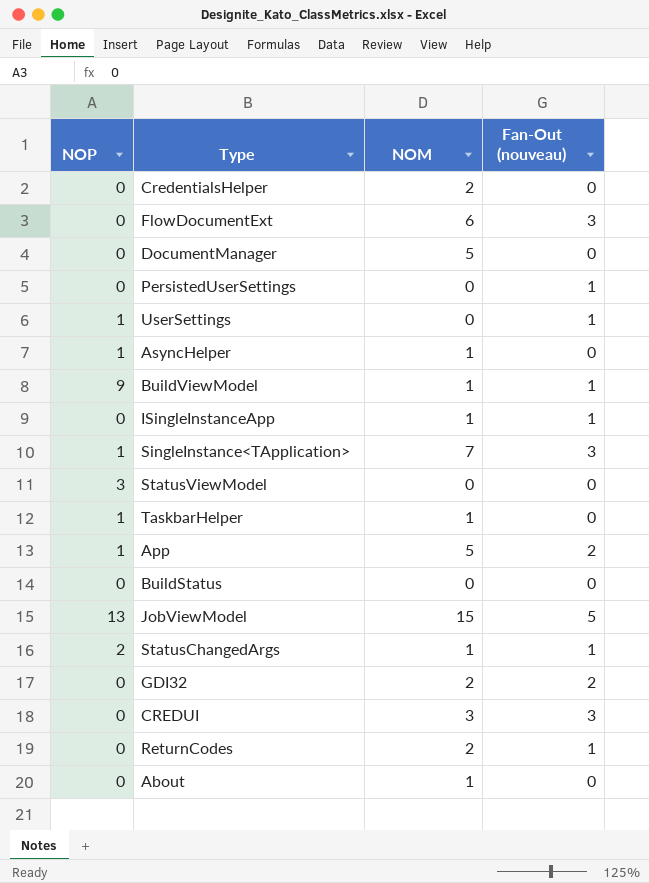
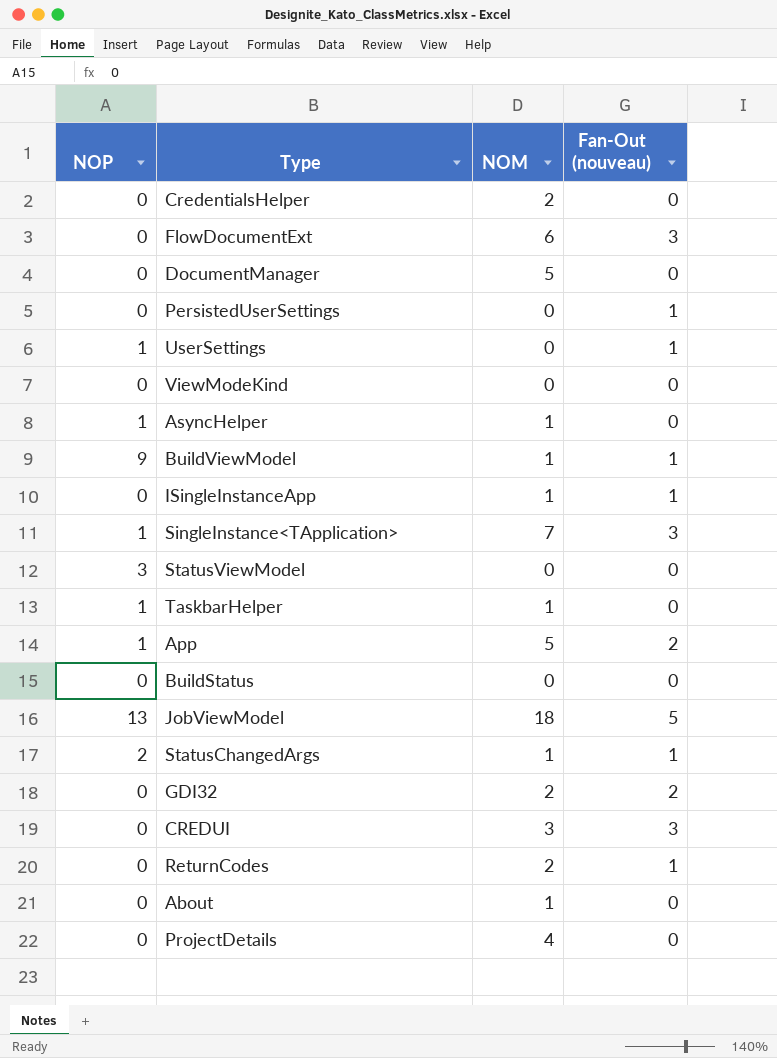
row ViewModeKind: none -> 0 | 0 | 0
JobViewModel | NOM: 15 -> 18
row ProjectDetails: none -> 0 | 4 | 0

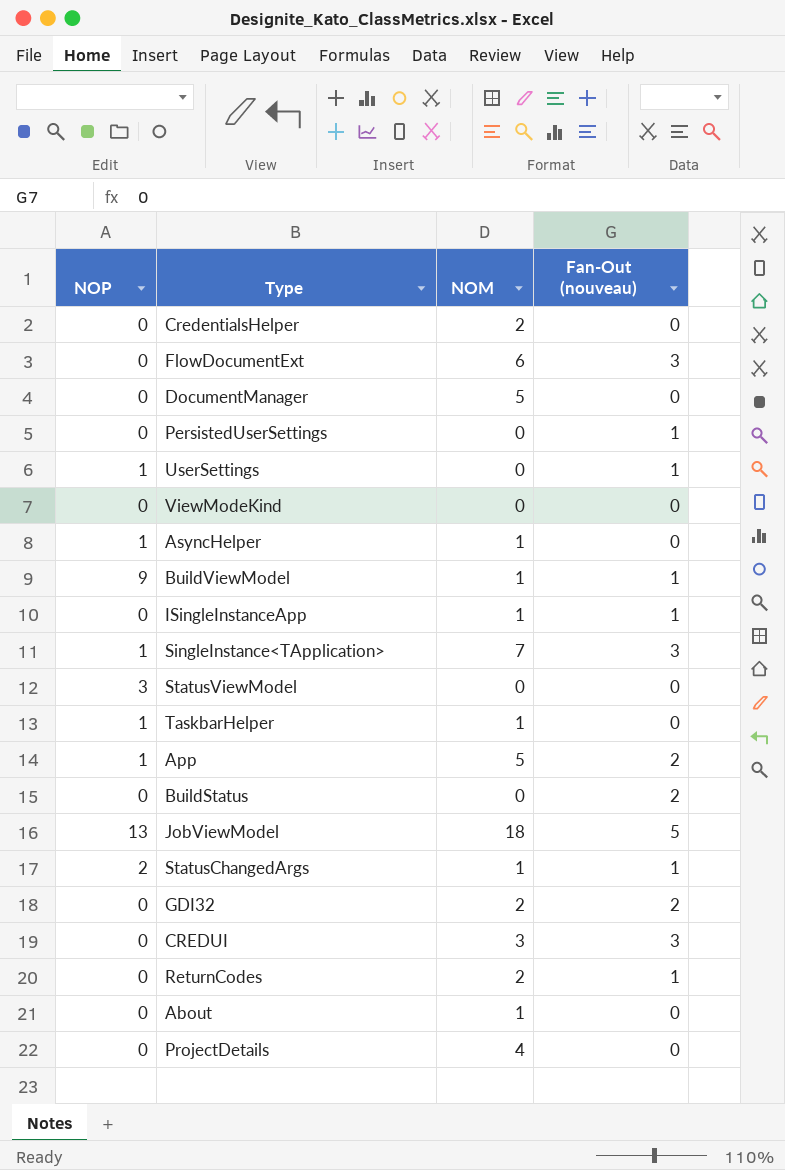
BuildStatus | Fan-Out (nouveau): 0 -> 2

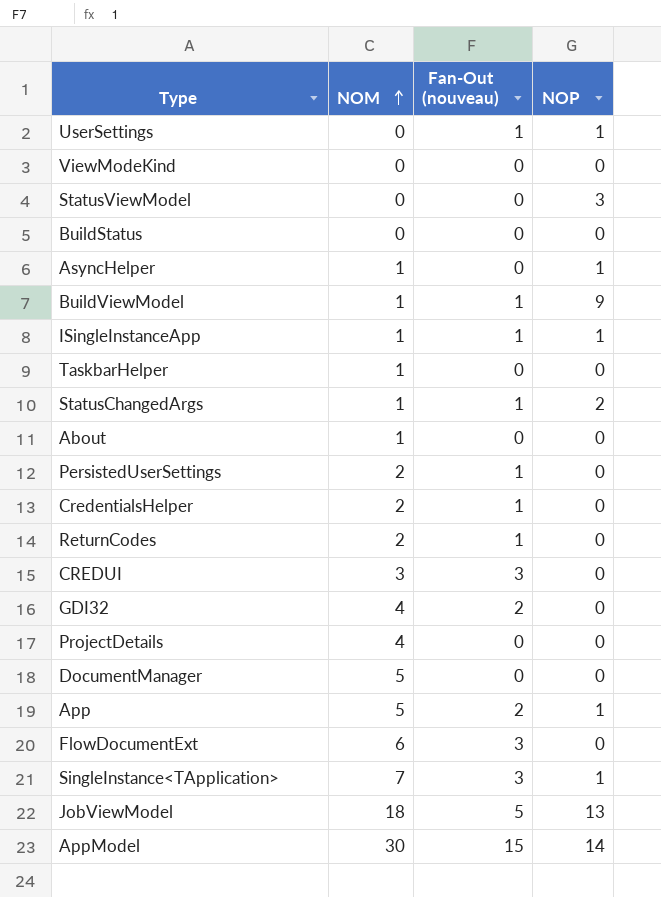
row order: none -> NOM ascending
column NOP | position: 1 -> 4
BuildStatus | Fan-Out (nouveau): 2 -> 0
ISingleInstanceApp | NOP: 0 -> 1
TaskbarHelper | NOP: 1 -> 0
PersistedUserSettings | NOM: 0 -> 2
CredentialsHelper | Fan-Out (nouveau): 0 -> 1
GDI32 | NOM: 2 -> 4
row AppModel: none -> 30 | 15 | 14

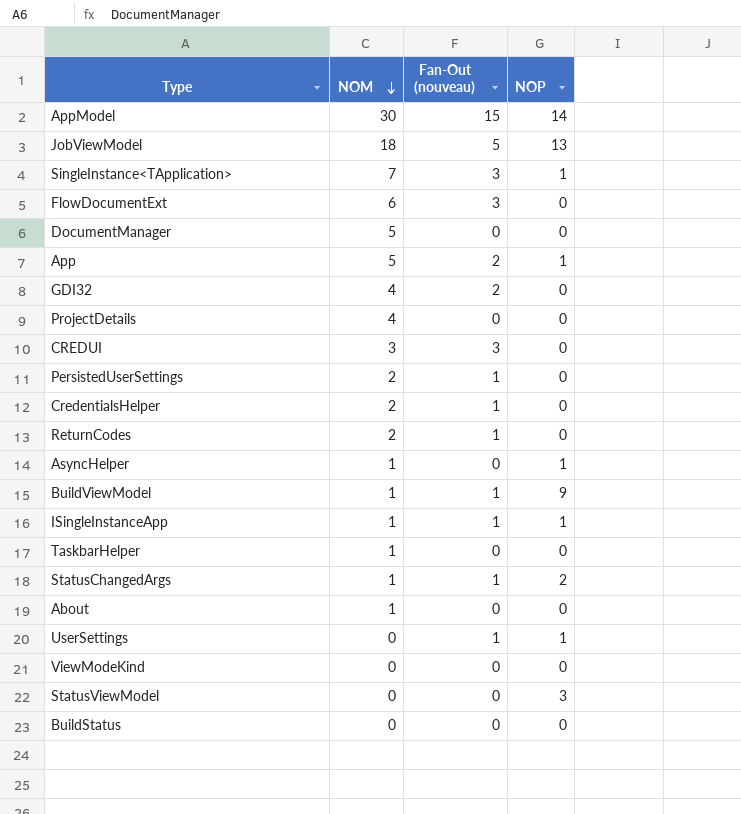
row order: NOM ascending -> NOM descending

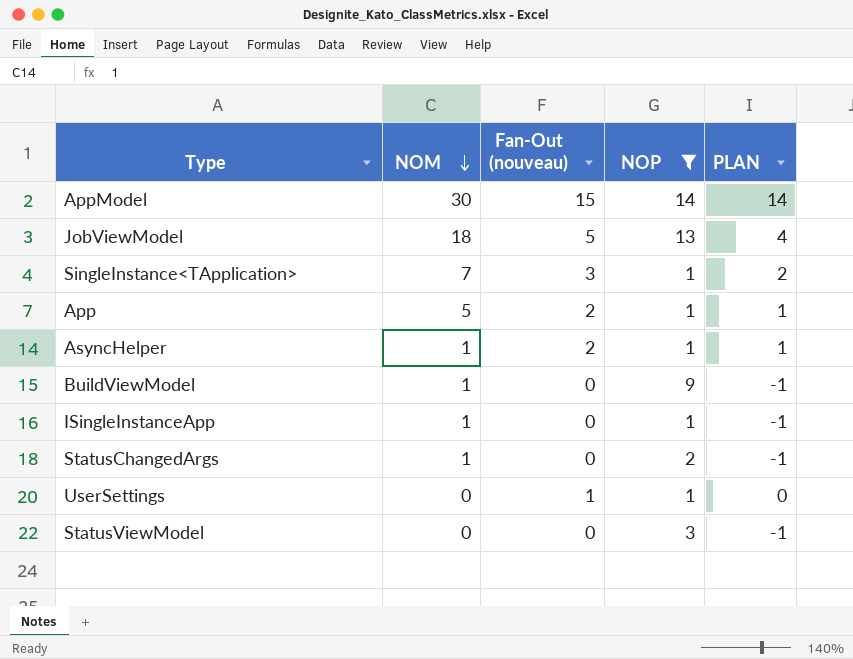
filter: none -> NOP != 0
column PLAN | formula: none -> [Fan-Out (nouveau)] - 1
AsyncHelper | Fan-Out (nouveau): 0 -> 2
BuildViewModel | Fan-Out (nouveau): 1 -> 0
ISingleInstanceApp | Fan-Out (nouveau): 1 -> 0
StatusChangedArgs | Fan-Out (nouveau): 1 -> 0

